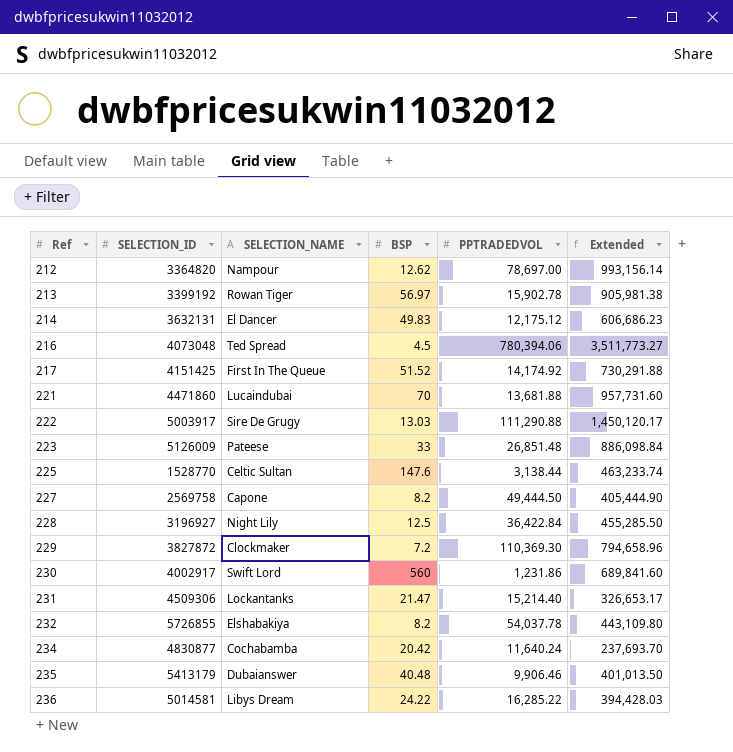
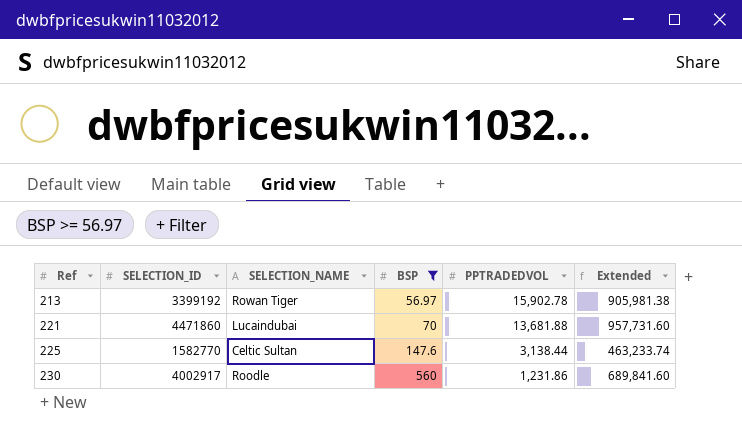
filter: none -> BSP >= 56.97
225 | SELECTION_ID: 1528770 -> 1582770
230 | SELECTION_NAME: Swift Lord -> Roodle

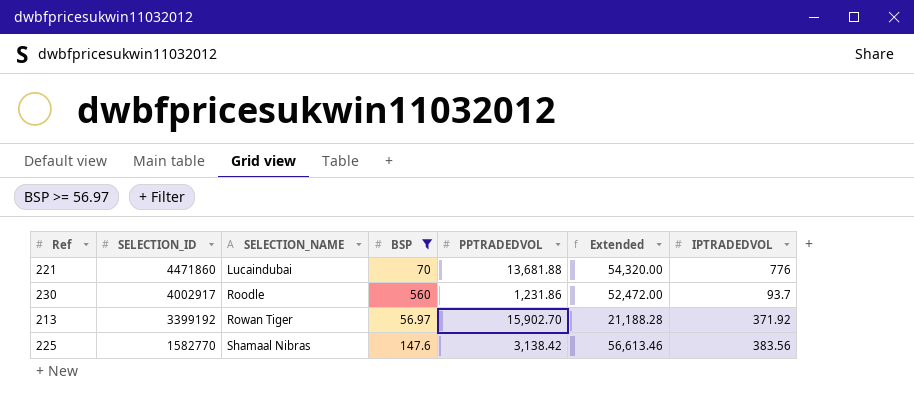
row order: Ref ascending -> SELECTION_ID descending
column Extended | formula: [BSP] * [PPTRADEDVOL] -> [BSP] * [IPTRADEDVOL]
column IPTRADEDVOL | position: none -> 7
213 | PPTRADEDVOL: 15,902.78 -> 15,902.70
225 | SELECTION_NAME: Celtic Sultan -> Shamaal Nibras
225 | PPTRADEDVOL: 3,138.44 -> 3,138.42

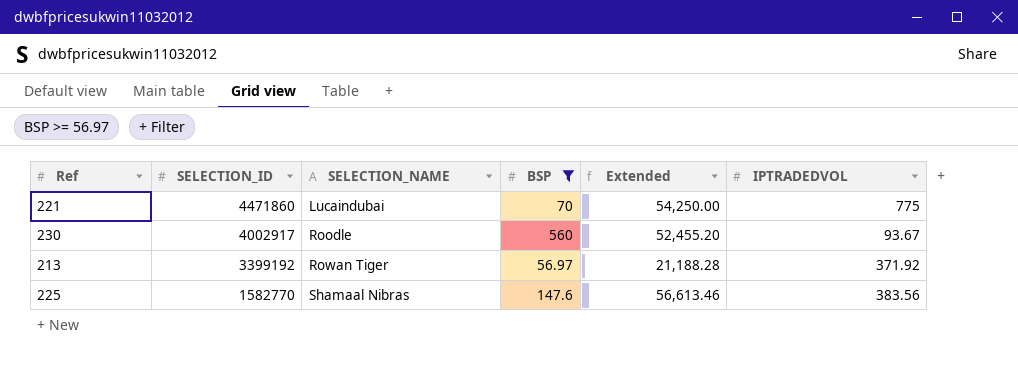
column PPTRADEDVOL | position: 5 -> none
221 | Extended: 54,320.00 -> 54,250.00
221 | IPTRADEDVOL: 776 -> 775
230 | Extended: 52,472.00 -> 52,455.20
230 | IPTRADEDVOL: 93.7 -> 93.67

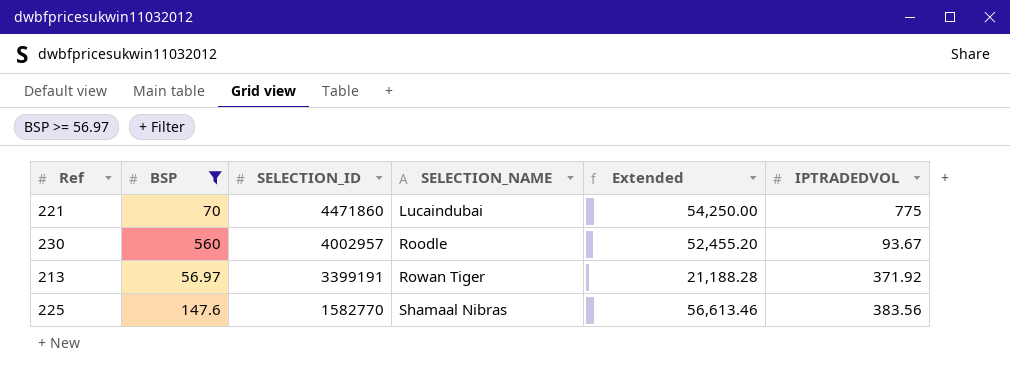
column BSP | position: 4 -> 2
230 | SELECTION_ID: 4002917 -> 4002957
213 | SELECTION_ID: 3399192 -> 3399191

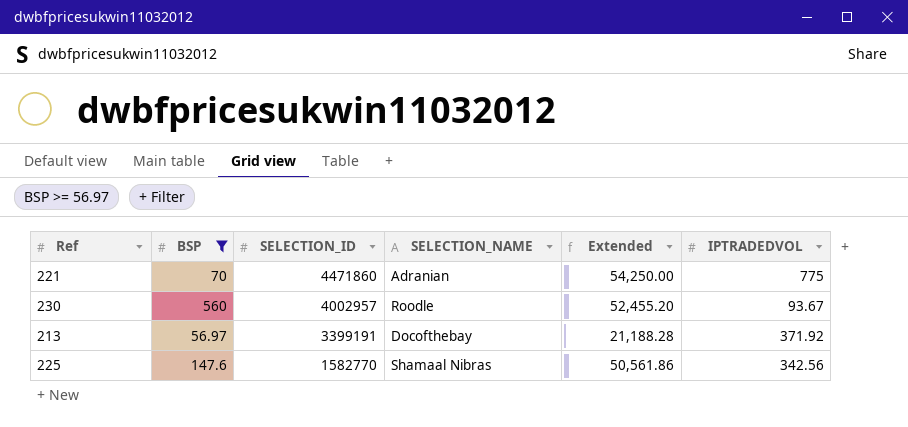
221 | SELECTION_NAME: Lucaindubai -> Adranian
213 | SELECTION_NAME: Rowan Tiger -> Docofthebay
225 | Extended: 56,613.46 -> 50,561.86
225 | IPTRADEDVOL: 383.56 -> 342.56

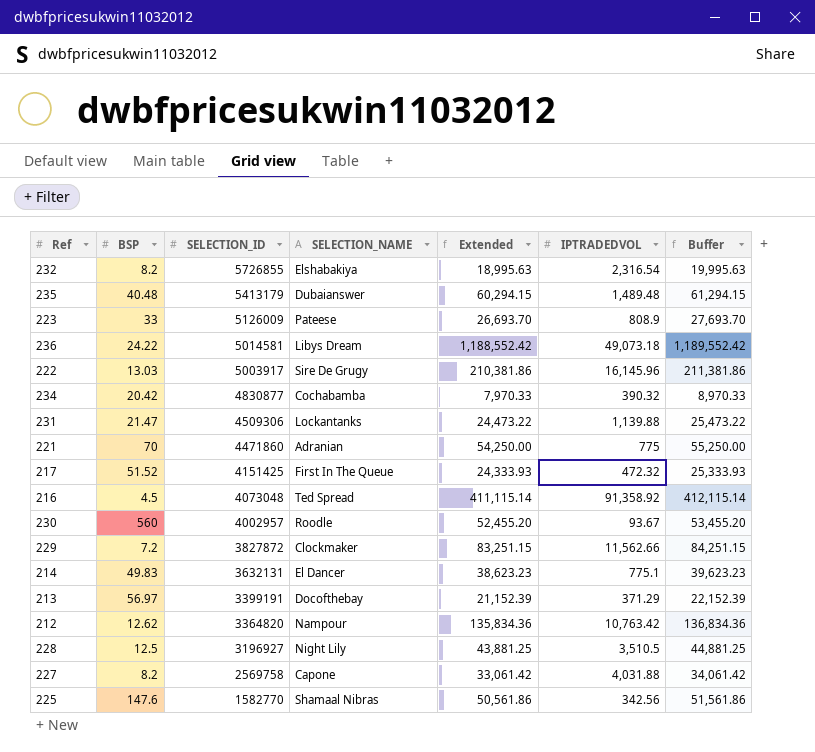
filter: BSP >= 56.97 -> none
column Buffer | formula: none -> [Extended] + 1000
213 | Extended: 21,188.28 -> 21,152.39
213 | IPTRADEDVOL: 371.92 -> 371.29

